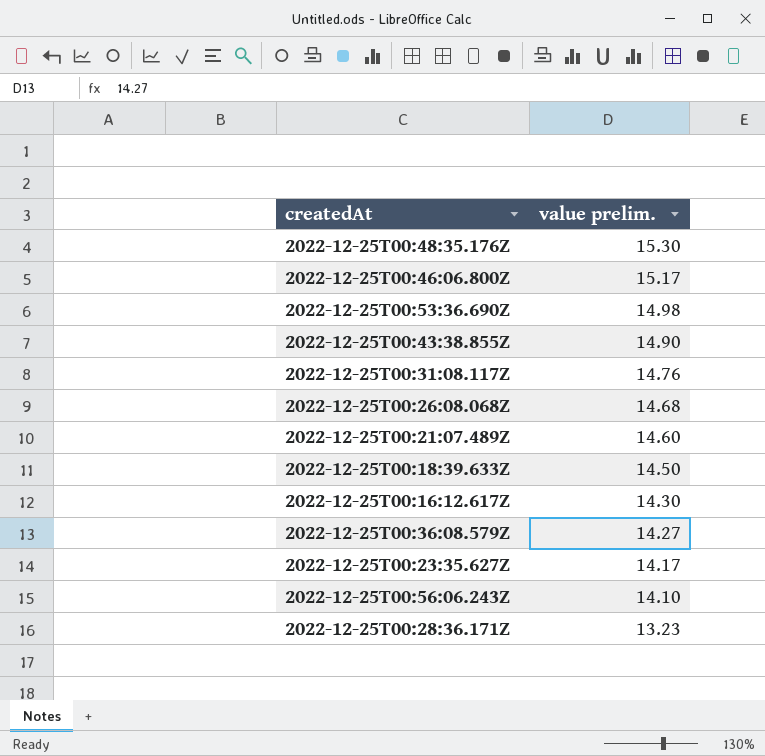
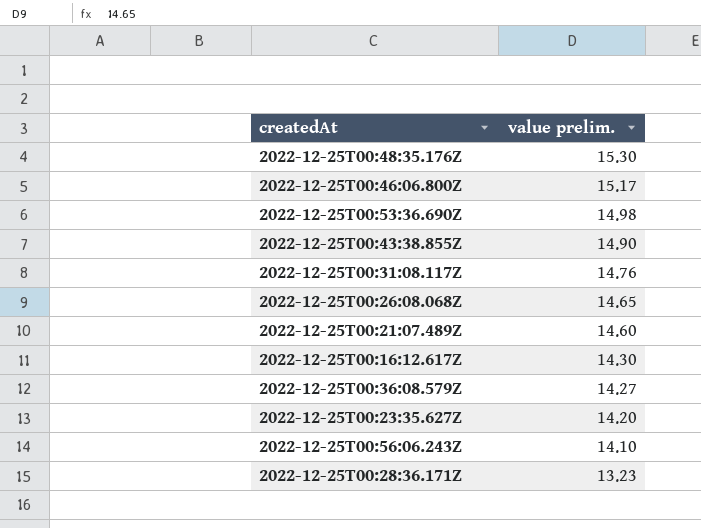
row 2022-12-25T00:18:39.633Z: 14.50 -> none
2022-12-25T00:26:08.068Z | value prelim.: 14.68 -> 14.65
2022-12-25T00:23:35.627Z | value prelim.: 14.17 -> 14.20

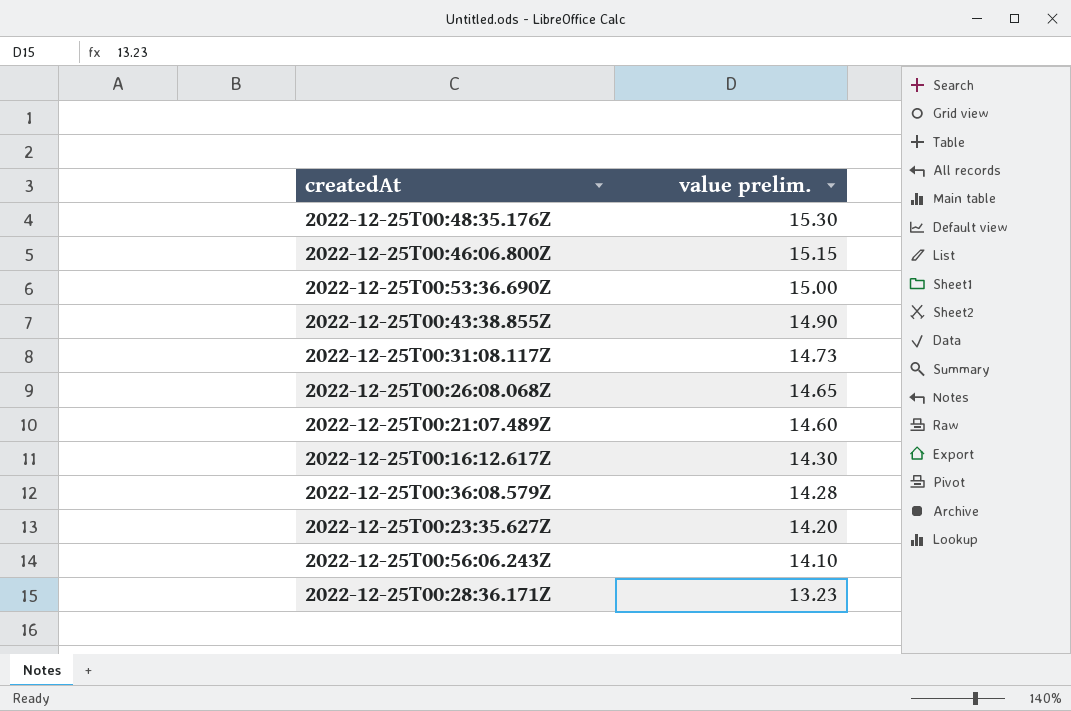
2022-12-25T00:46:06.800Z | value prelim.: 15.17 -> 15.15
2022-12-25T00:53:36.690Z | value prelim.: 14.98 -> 15.00
2022-12-25T00:31:08.117Z | value prelim.: 14.76 -> 14.73
2022-12-25T00:36:08.579Z | value prelim.: 14.27 -> 14.28

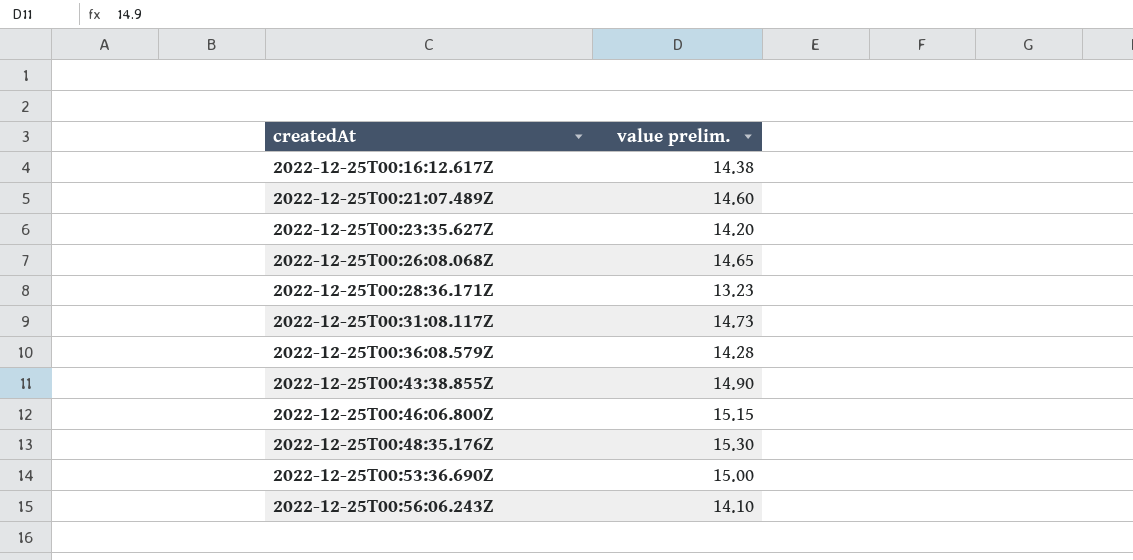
row order: value prelim. descending -> createdAt ascending
2022-12-25T00:16:12.617Z | value prelim.: 14.30 -> 14.38

